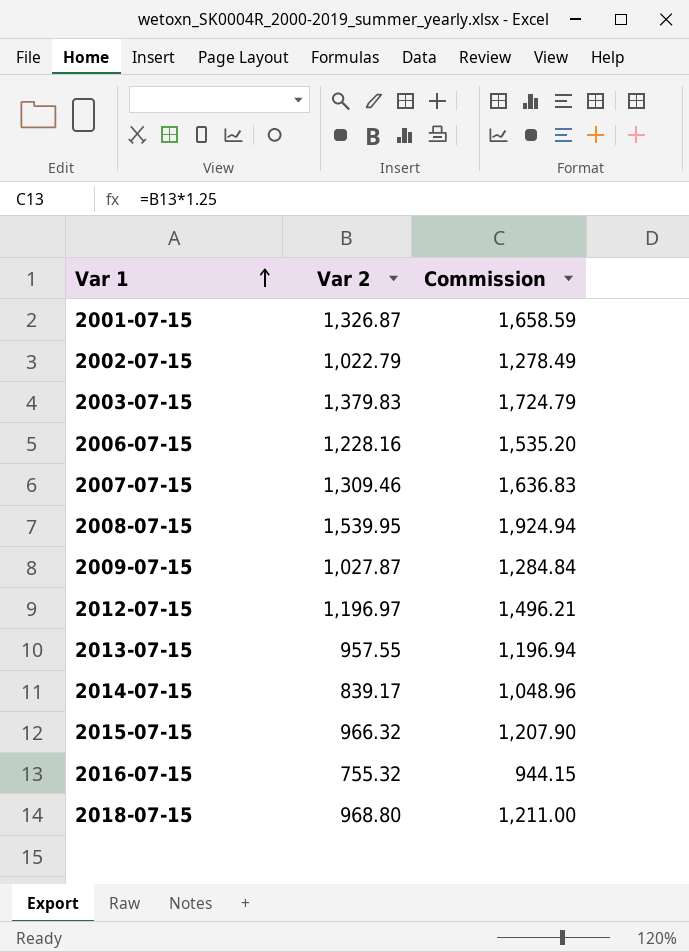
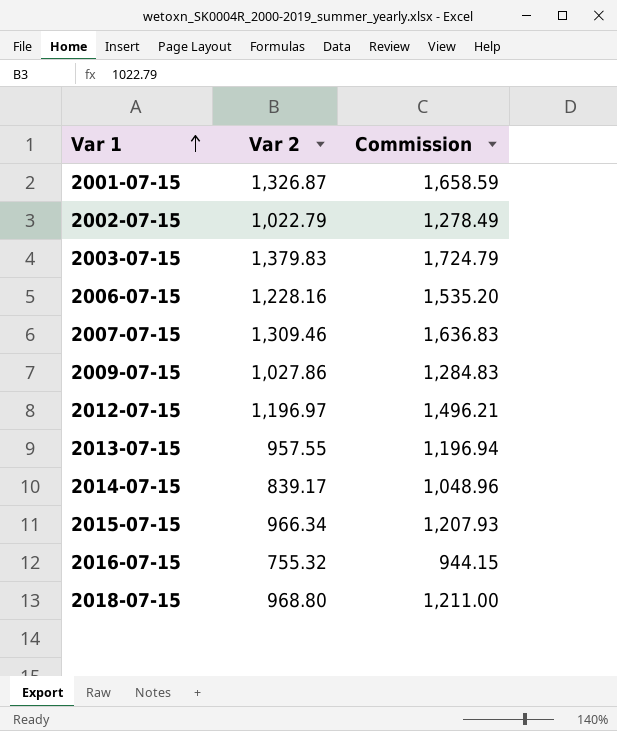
row 2008-07-15: 1,539.95 | 1,924.94 -> none
2009-07-15 | Var 2: 1,027.87 -> 1,027.86
2009-07-15 | Commission: 1,284.84 -> 1,284.83
2015-07-15 | Var 2: 966.32 -> 966.34
2015-07-15 | Commission: 1,207.90 -> 1,207.93

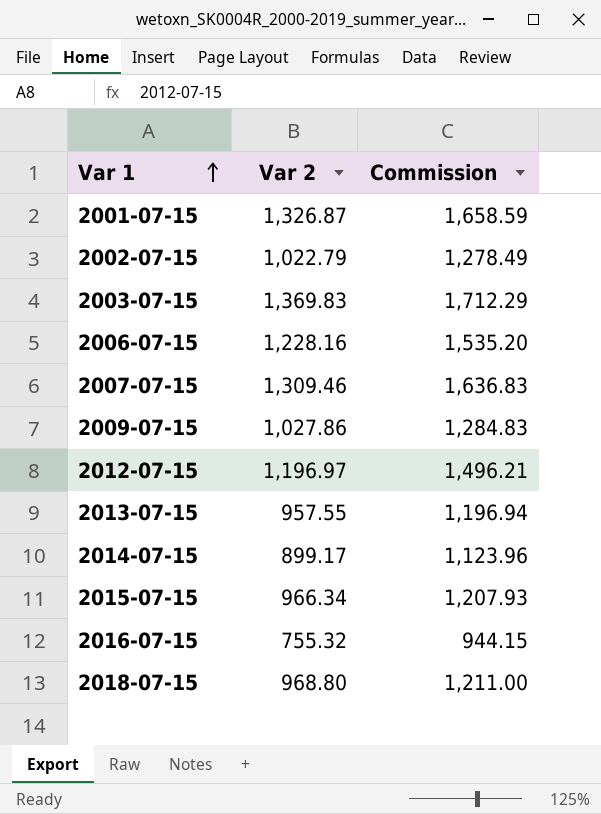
2003-07-15 | Var 2: 1,379.83 -> 1,369.83
2003-07-15 | Commission: 1,724.79 -> 1,712.29
2014-07-15 | Var 2: 839.17 -> 899.17
2014-07-15 | Commission: 1,048.96 -> 1,123.96

